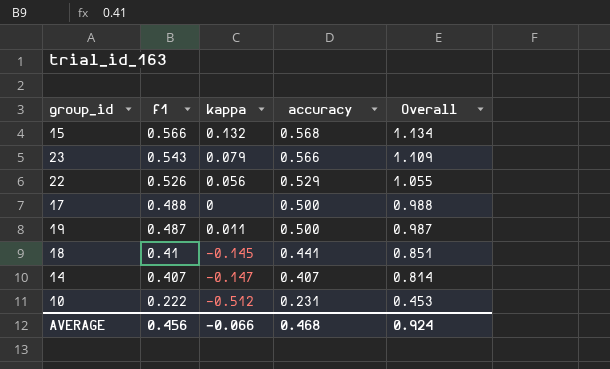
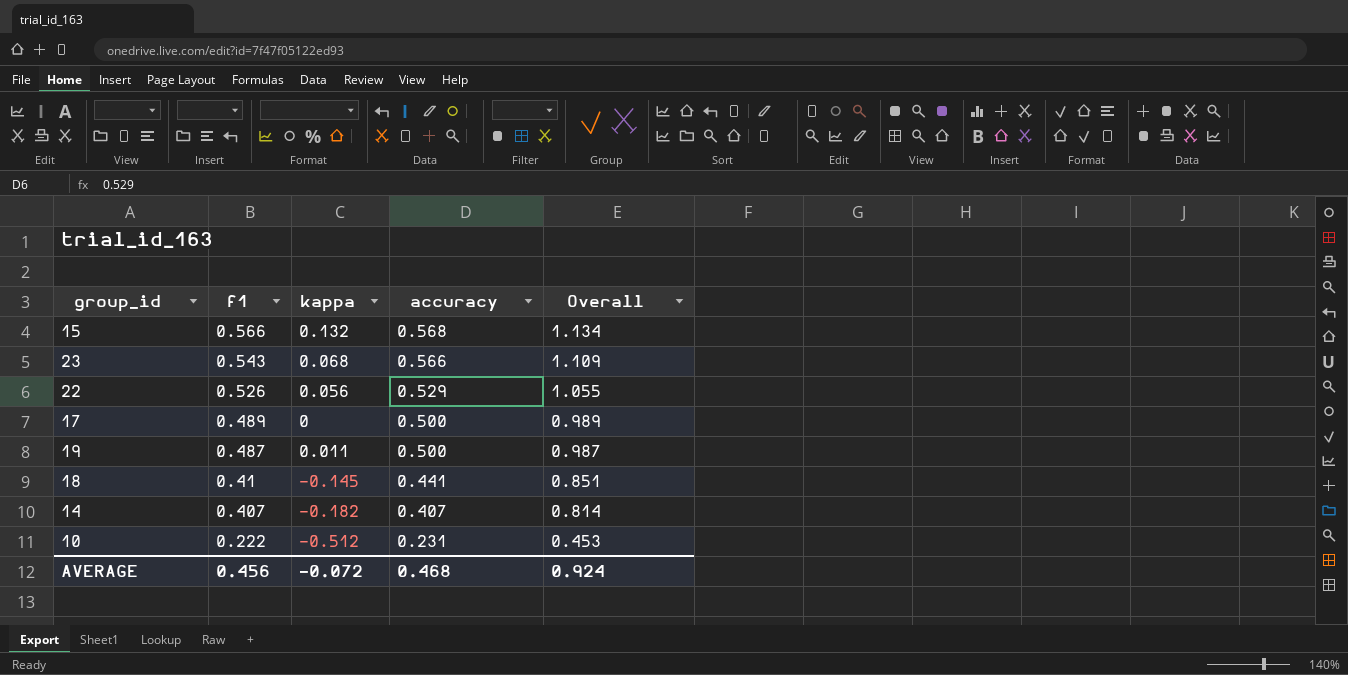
23 | kappa: 0.079 -> 0.068
17 | f1: 0.488 -> 0.489
17 | Overall: 0.988 -> 0.989
14 | kappa: -0.147 -> -0.182
AVERAGE | kappa: -0.066 -> -0.072

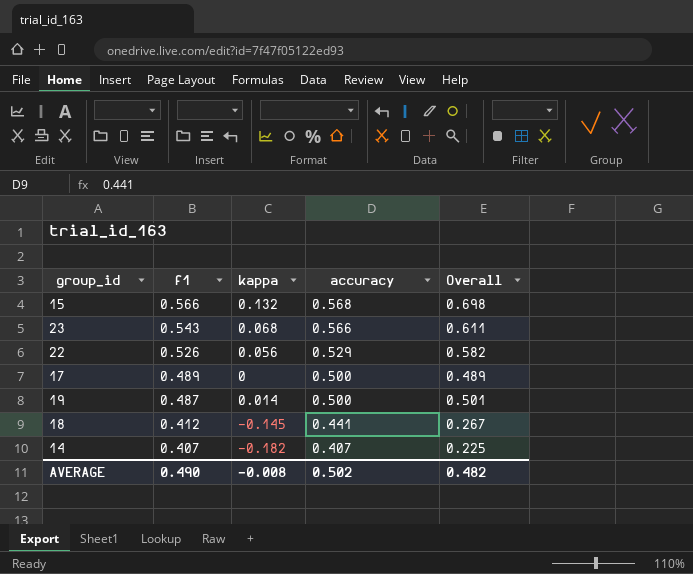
column Overall | formula: [f1] + [accuracy] -> [f1] + [kappa]
row 10: 0.222 | -0.512 | 0.231 | 0.453 -> none
19 | kappa: 0.011 -> 0.014
18 | f1: 0.41 -> 0.412
AVERAGE | f1: 0.456 -> 0.490
AVERAGE | kappa: -0.072 -> -0.008
AVERAGE | accuracy: 0.468 -> 0.502
AVERAGE | Overall: 0.924 -> 0.482

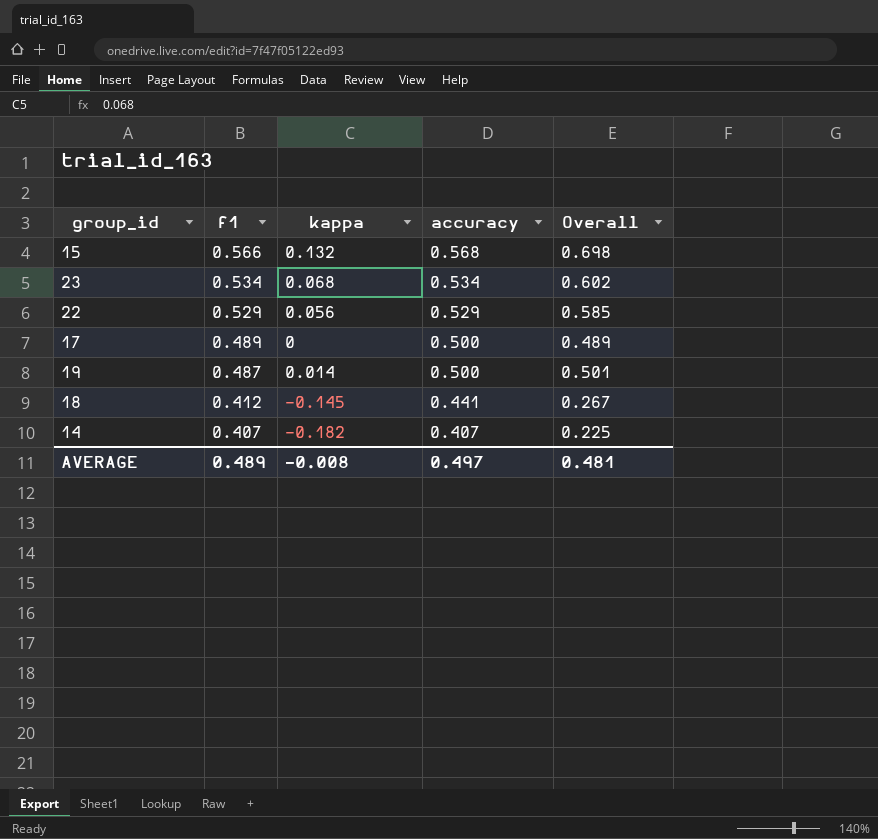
23 | f1: 0.543 -> 0.534
23 | accuracy: 0.566 -> 0.534
23 | Overall: 0.611 -> 0.602
22 | f1: 0.526 -> 0.529
22 | Overall: 0.582 -> 0.585
AVERAGE | f1: 0.490 -> 0.489
AVERAGE | accuracy: 0.502 -> 0.497
AVERAGE | Overall: 0.482 -> 0.481

